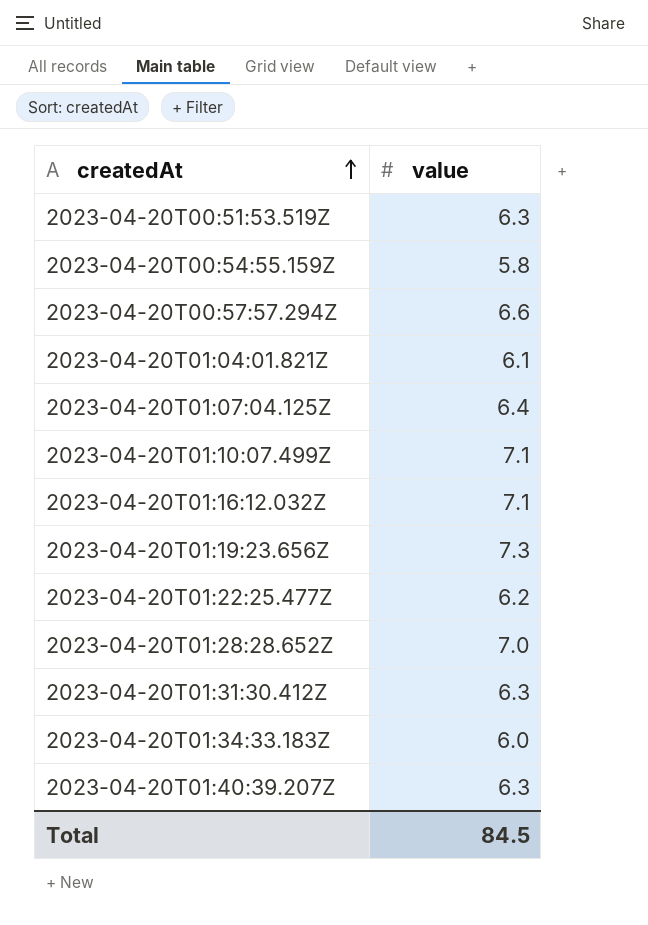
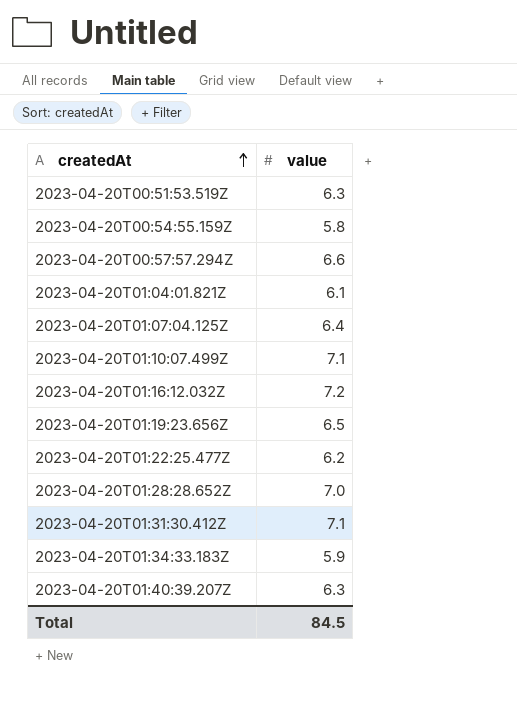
2023-04-20T01:16:12.032Z | value: 7.1 -> 7.2
2023-04-20T01:19:23.656Z | value: 7.3 -> 6.5
2023-04-20T01:31:30.412Z | value: 6.3 -> 7.1
2023-04-20T01:34:33.183Z | value: 6.0 -> 5.9

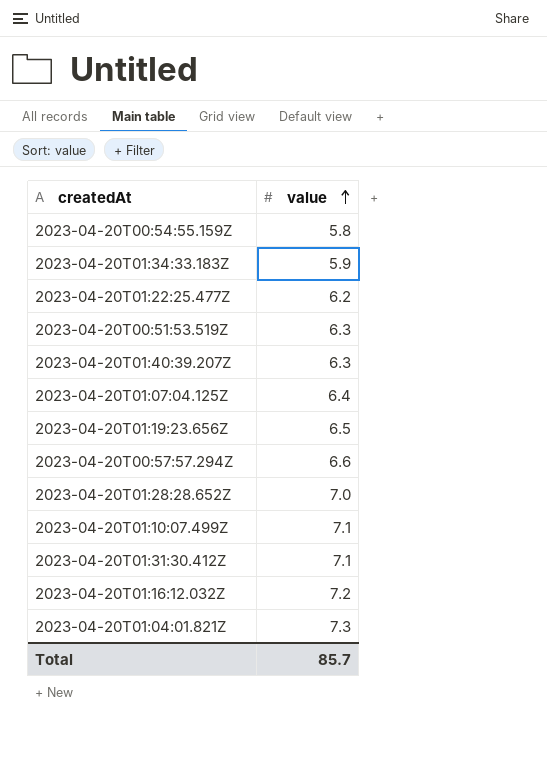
row order: createdAt ascending -> value ascending
2023-04-20T01:04:01.821Z | value: 6.1 -> 7.3
Total | value: 84.5 -> 85.7

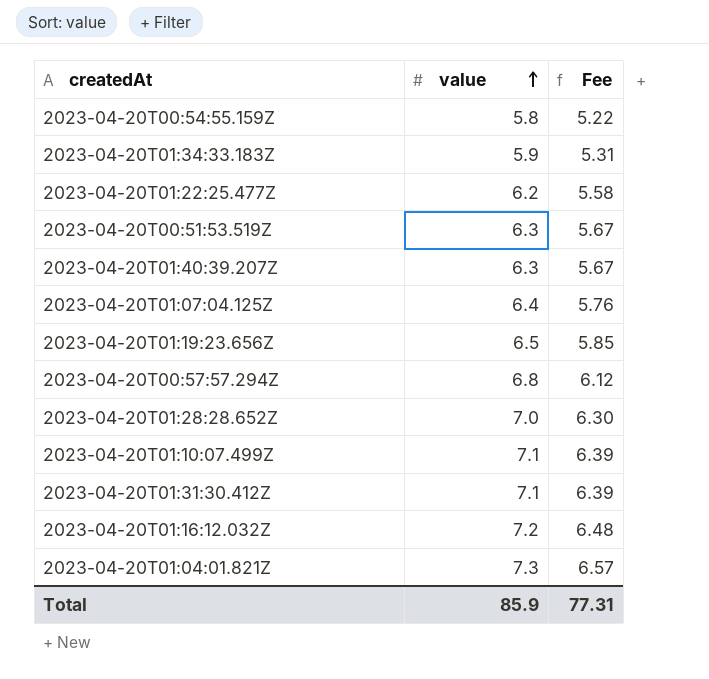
column Fee | formula: none -> [value] * 0.9
2023-04-20T00:57:57.294Z | value: 6.6 -> 6.8
Total | value: 85.7 -> 85.9

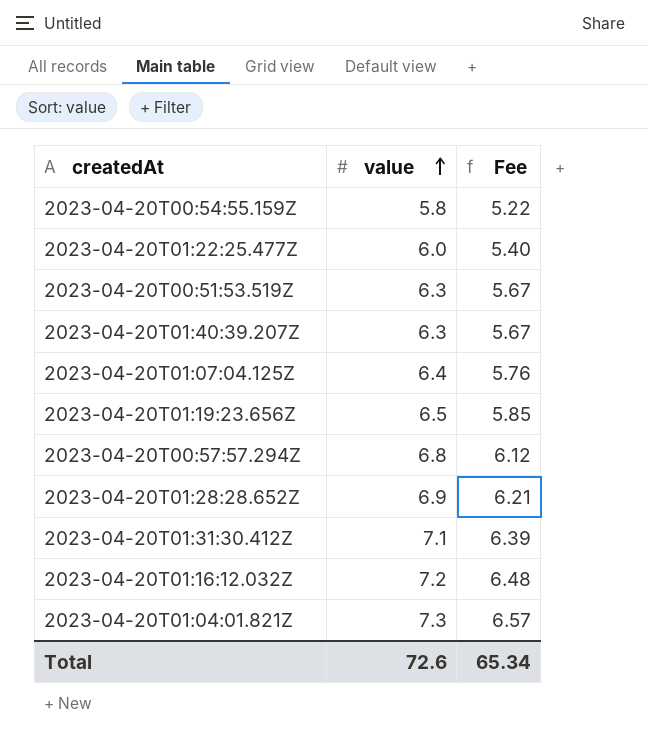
row 2023-04-20T01:34:33.183Z: 5.9 | 5.31 -> none
row 2023-04-20T01:10:07.499Z: 7.1 | 6.39 -> none
2023-04-20T01:22:25.477Z | value: 6.2 -> 6.0
2023-04-20T01:22:25.477Z | Fee: 5.58 -> 5.40
2023-04-20T01:28:28.652Z | value: 7.0 -> 6.9
2023-04-20T01:28:28.652Z | Fee: 6.30 -> 6.21
Total | value: 85.9 -> 72.6
Total | Fee: 77.31 -> 65.34

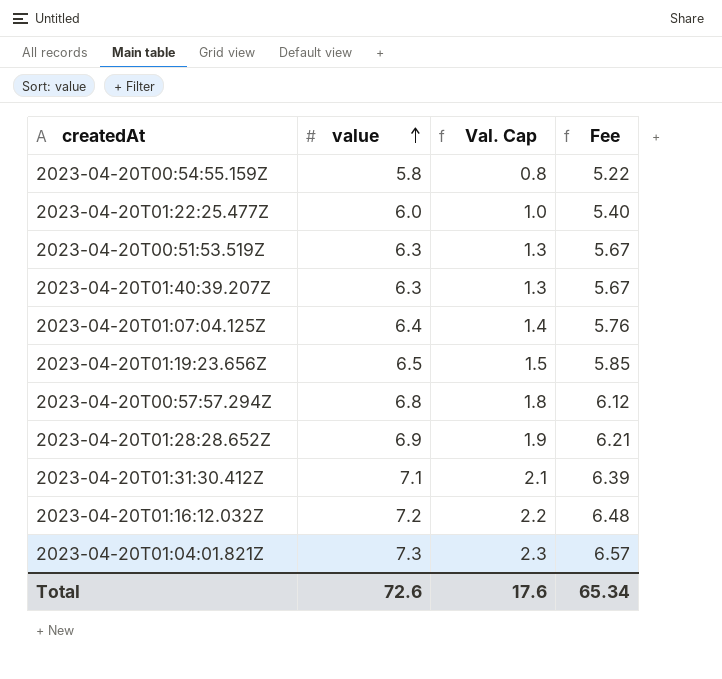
column Val. Cap | formula: none -> [value] - 5

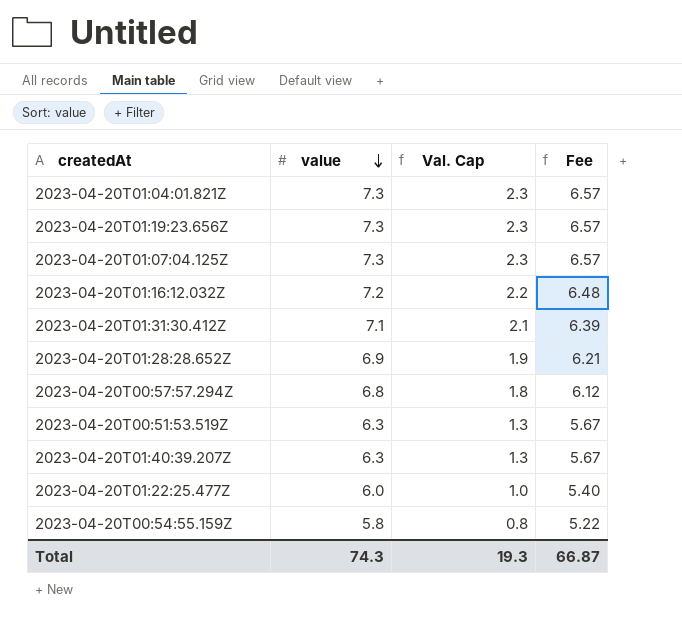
row order: value ascending -> value descending
2023-04-20T01:19:23.656Z | value: 6.5 -> 7.3
2023-04-20T01:19:23.656Z | Val. Cap: 1.5 -> 2.3
2023-04-20T01:19:23.656Z | Fee: 5.85 -> 6.57
2023-04-20T01:07:04.125Z | value: 6.4 -> 7.3
2023-04-20T01:07:04.125Z | Val. Cap: 1.4 -> 2.3
2023-04-20T01:07:04.125Z | Fee: 5.76 -> 6.57
Total | value: 72.6 -> 74.3
Total | Val. Cap: 17.6 -> 19.3
Total | Fee: 65.34 -> 66.87

